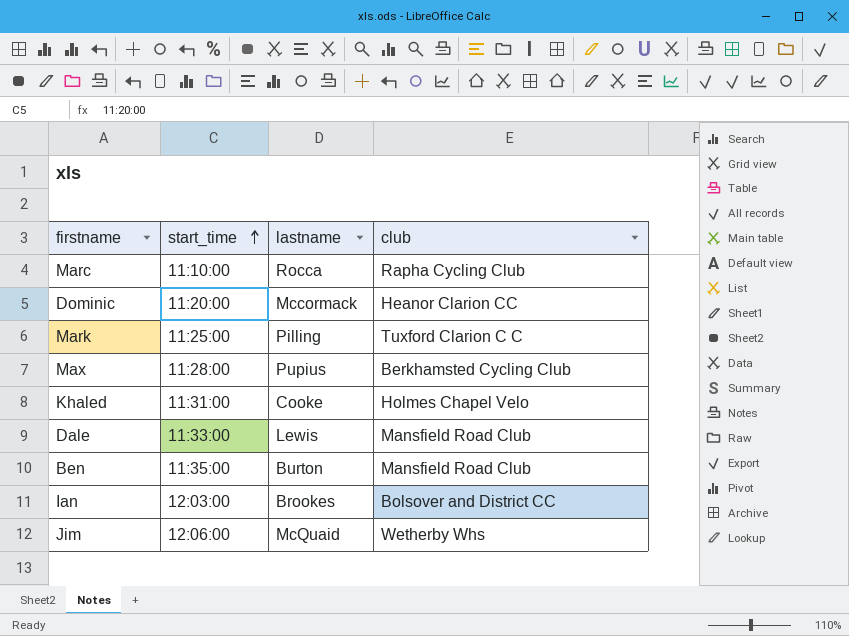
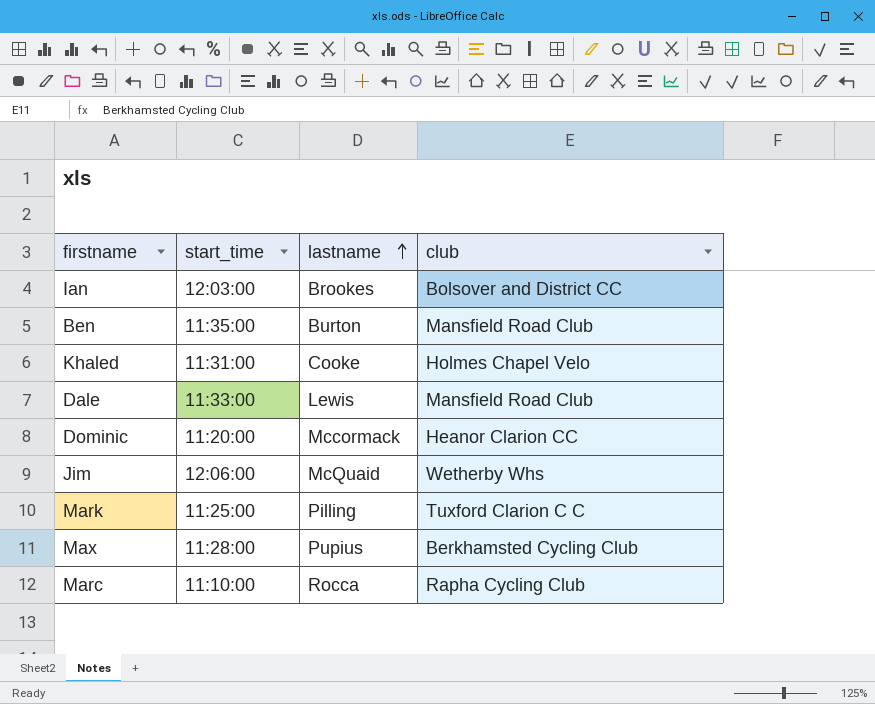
row order: start_time ascending -> lastname ascending

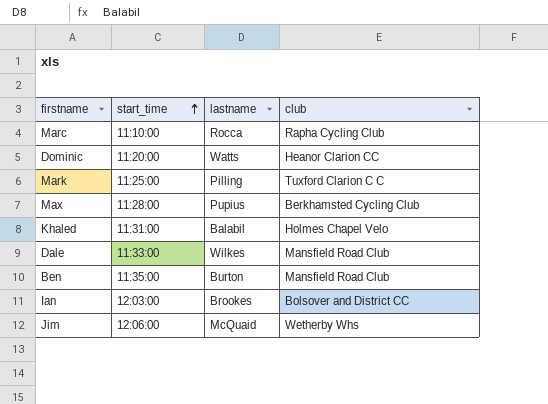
row order: lastname ascending -> start_time ascending
Dominic | lastname: Mccormack -> Watts
Khaled | lastname: Cooke -> Balabil
Dale | lastname: Lewis -> Wilkes

